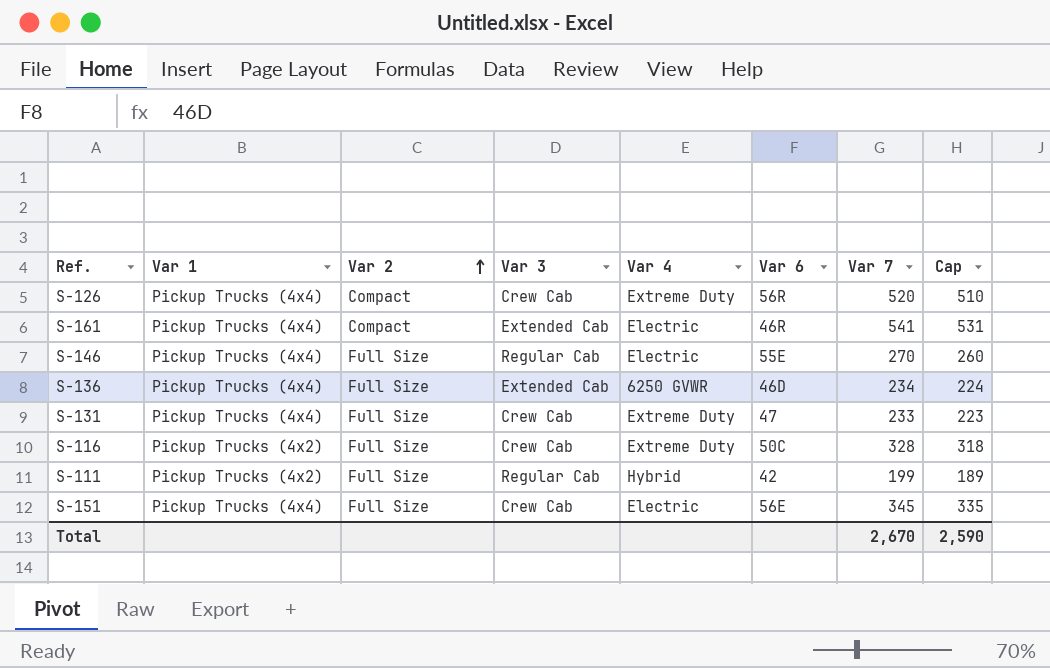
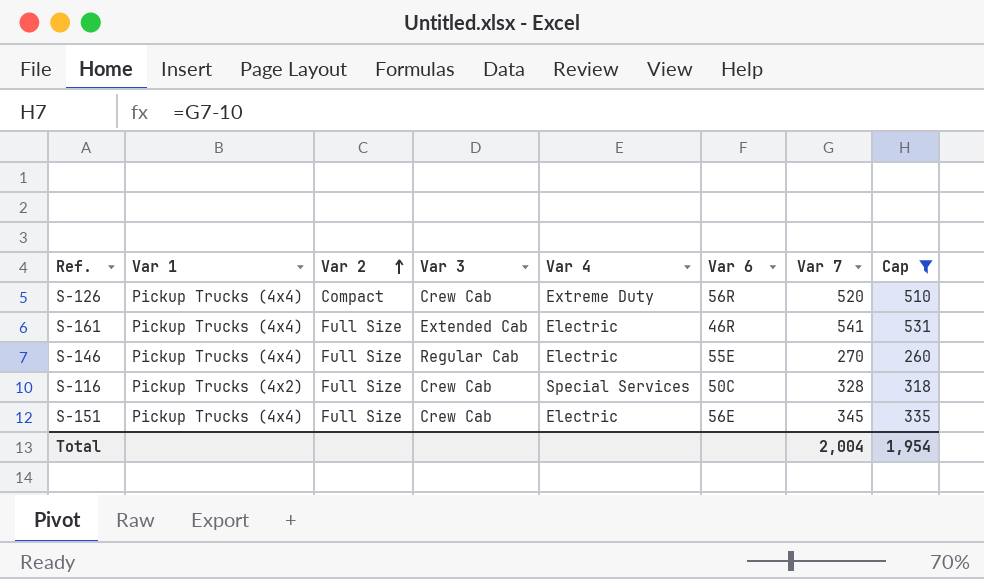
filter: none -> Cap >= 260
S-161 | Var 2: Compact -> Full Size
S-116 | Var 4: Extreme Duty -> Special Services
Total | Var 7: 2,670 -> 2,004
Total | Cap: 2,590 -> 1,954

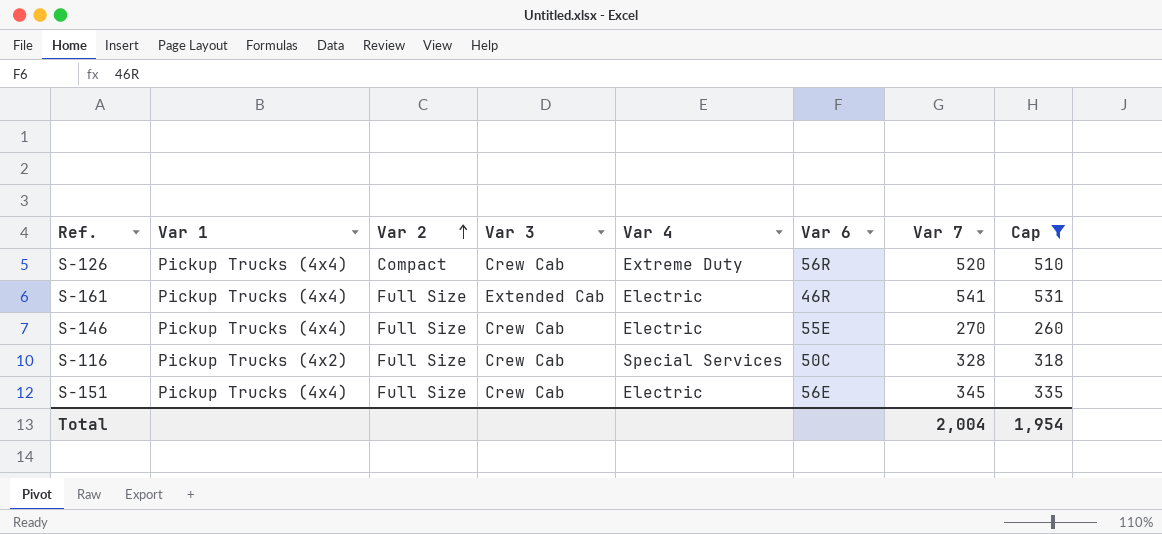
S-146 | Var 3: Regular Cab -> Crew Cab

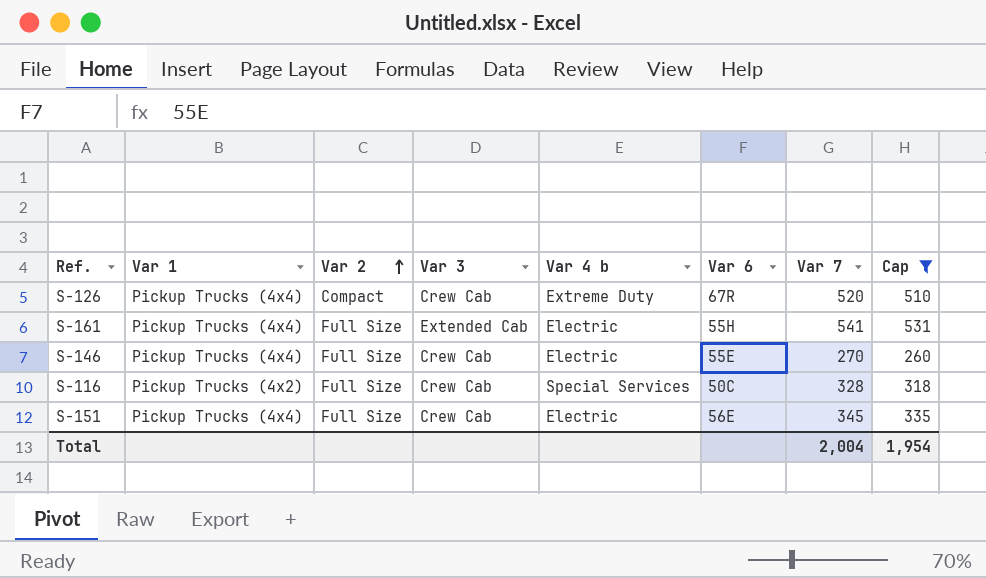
column name: Var 4 -> Var 4 b
S-126 | Var 6: 56R -> 67R
S-161 | Var 6: 46R -> 55H

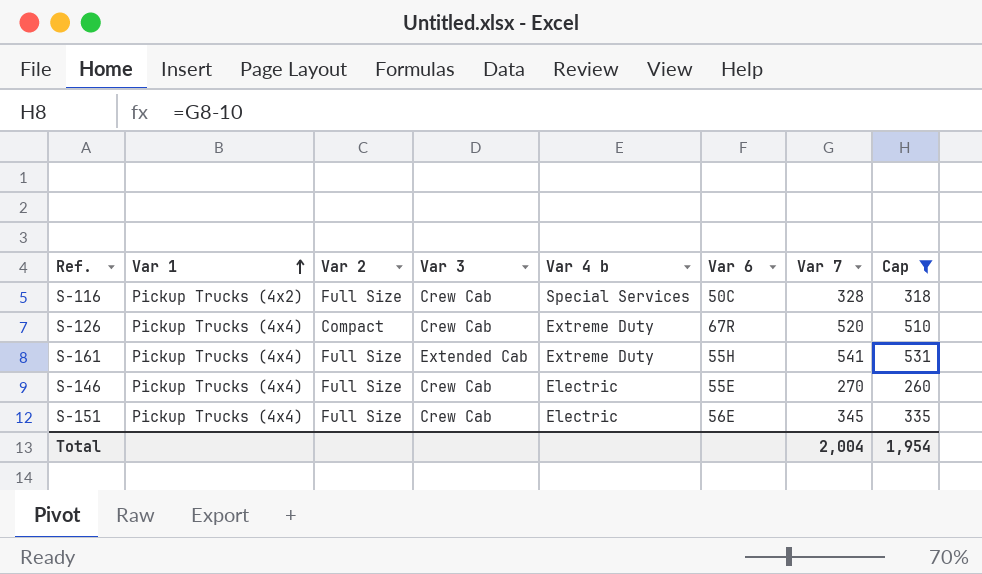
row order: Var 2 ascending -> Var 1 ascending
S-161 | Var 4 b: Electric -> Extreme Duty

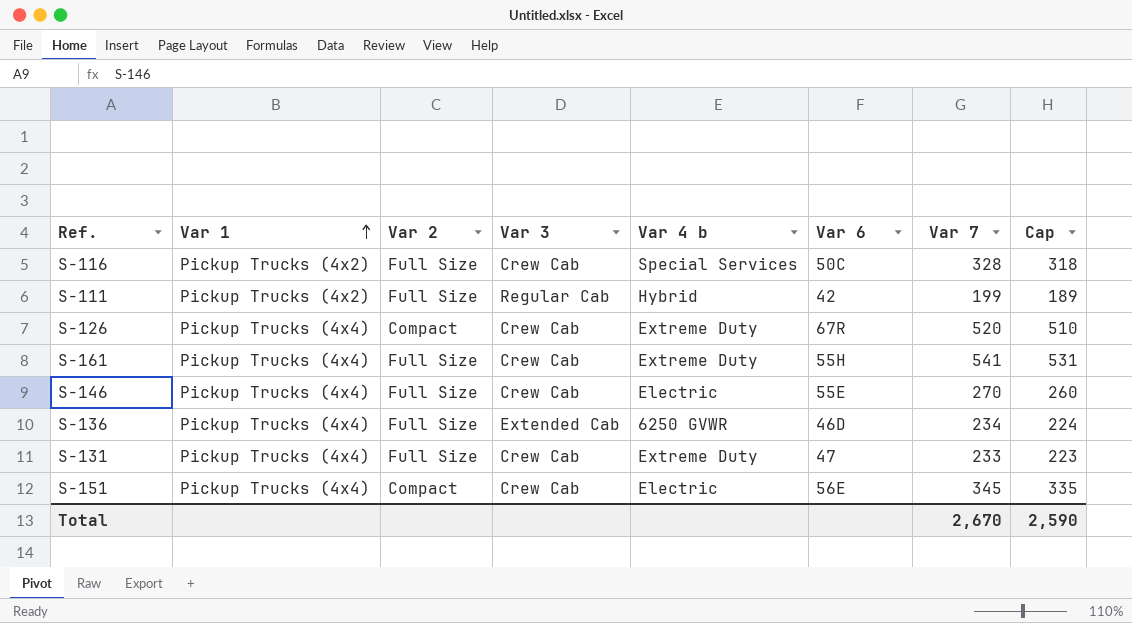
filter: Cap >= 260 -> none
S-161 | Var 3: Extended Cab -> Crew Cab
S-151 | Var 2: Full Size -> Compact
Total | Var 7: 2,004 -> 2,670
Total | Cap: 1,954 -> 2,590

